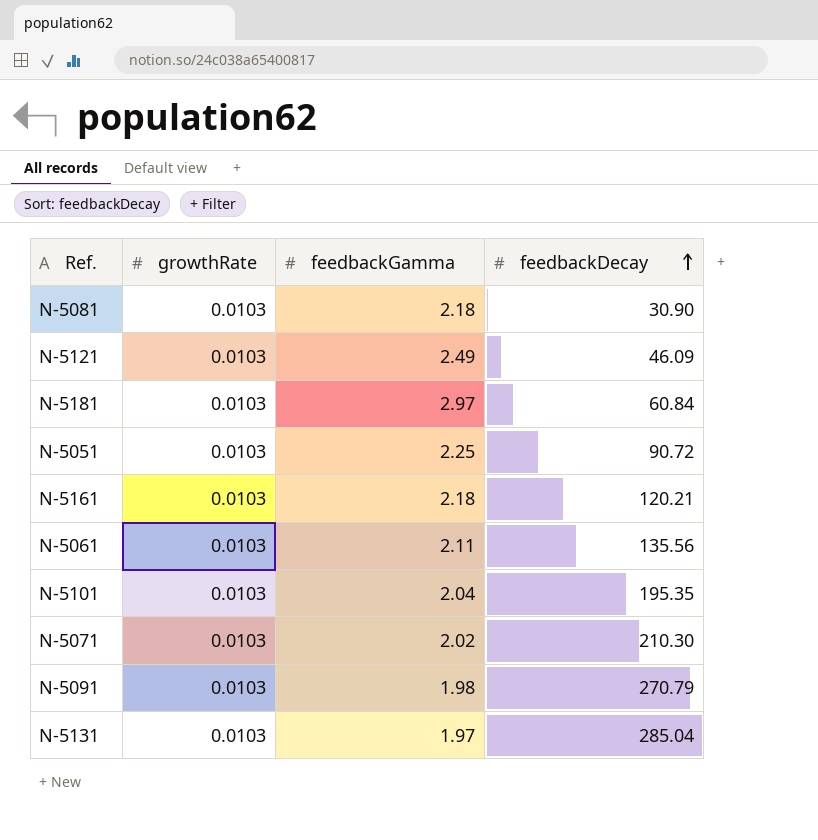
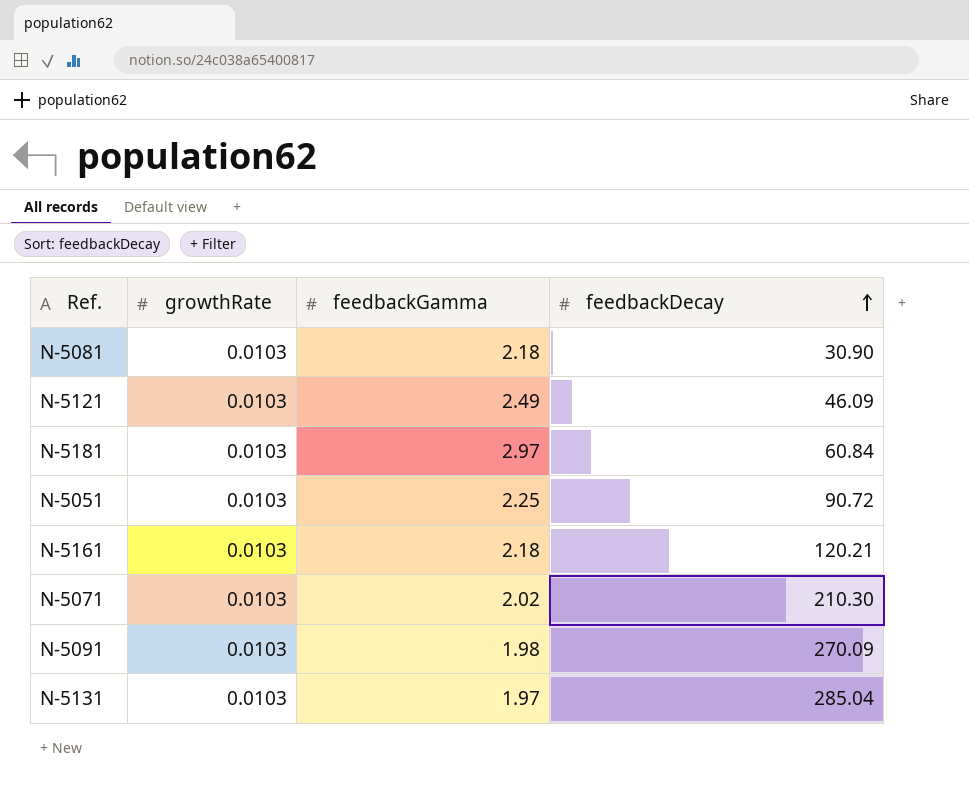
row N-5061: 0.0103 | 2.11 | 135.56 -> none
row N-5101: 0.0103 | 2.04 | 195.35 -> none
N-5091 | feedbackDecay: 270.79 -> 270.09

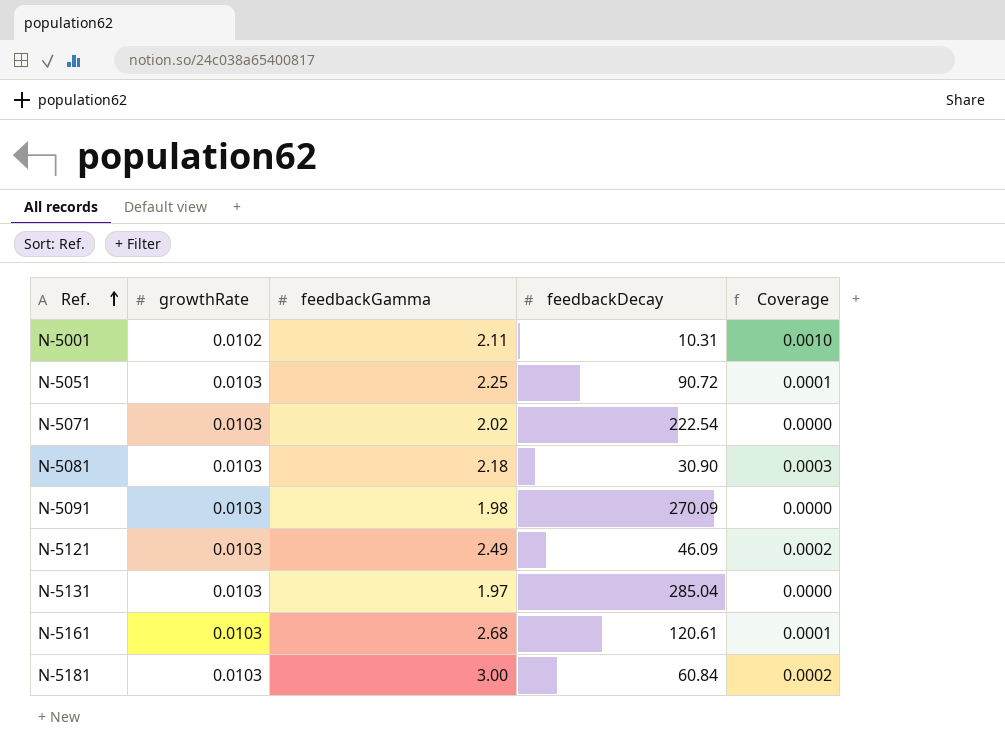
row order: feedbackDecay ascending -> Ref. ascending
column Coverage | formula: none -> [growthRate] / [feedbackDecay]
row N-5001: none -> 0.0102 | 2.11 | 10.31 | 0.0010
N-5071 | feedbackDecay: 210.30 -> 222.54
N-5161 | feedbackGamma: 2.18 -> 2.68
N-5161 | feedbackDecay: 120.21 -> 120.61
N-5181 | feedbackGamma: 2.97 -> 3.00

